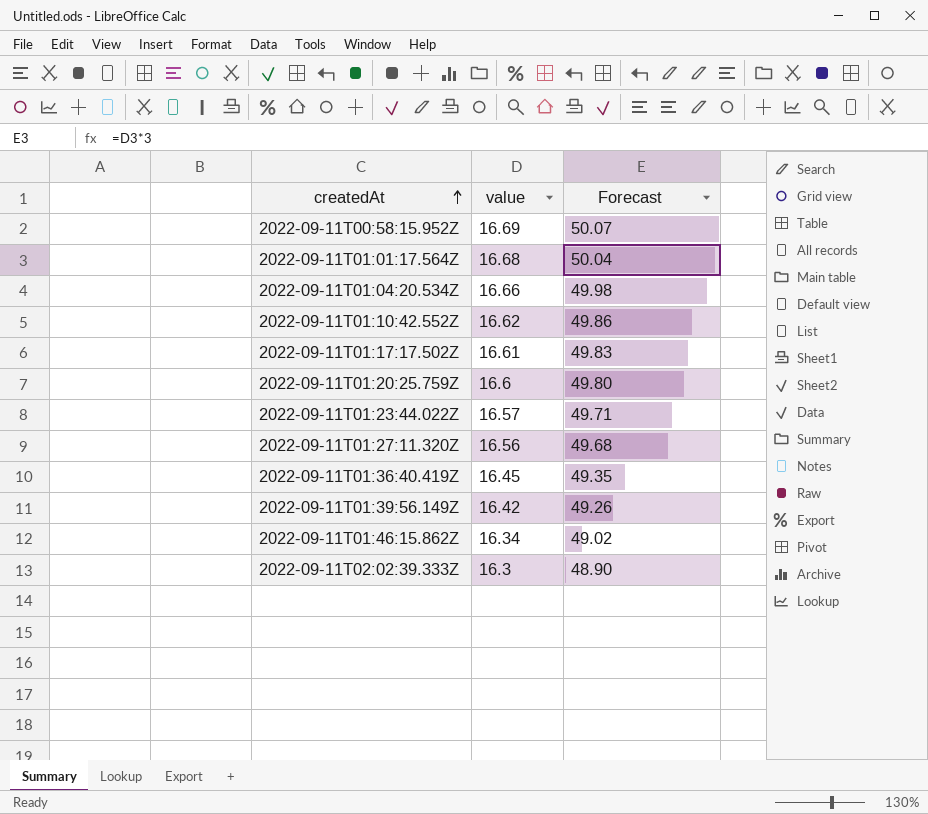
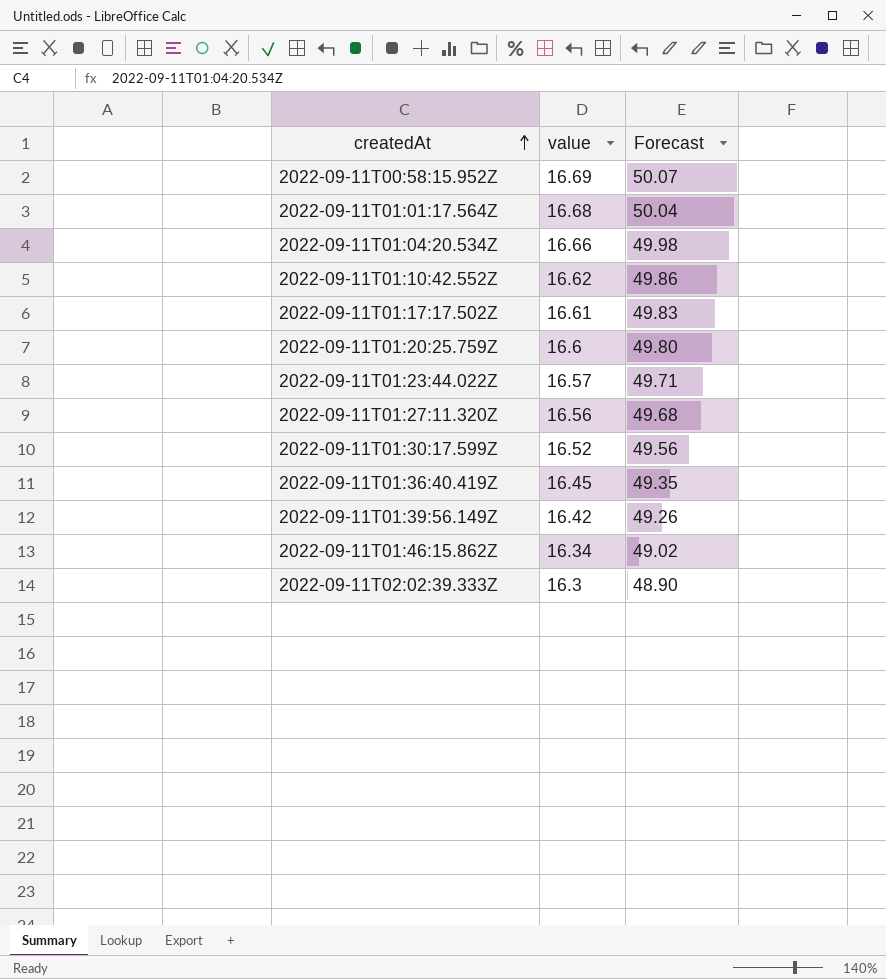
row 2022-09-11T01:30:17.599Z: none -> 16.52 | 49.56

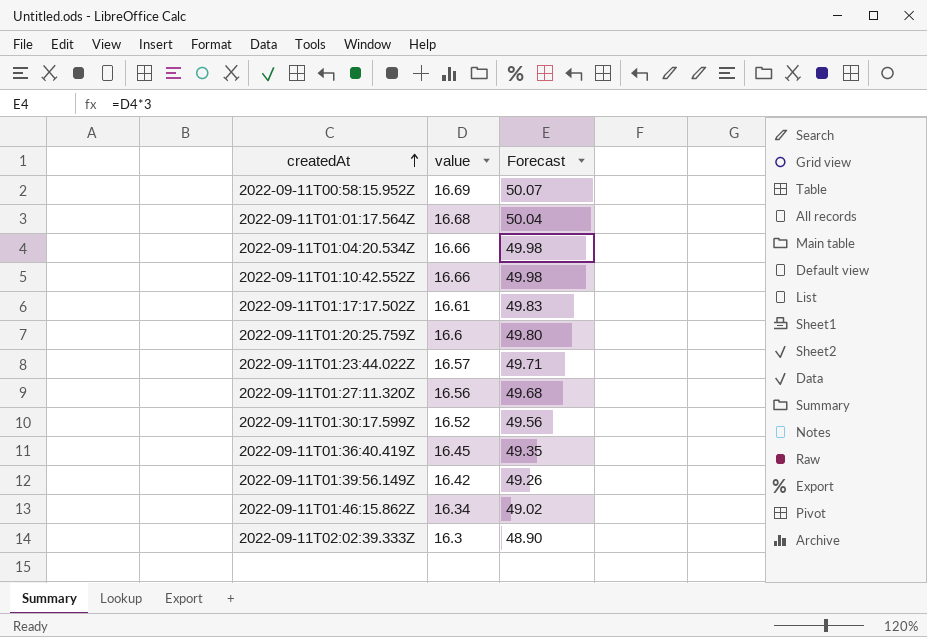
2022-09-11T01:10:42.552Z | value: 16.62 -> 16.66
2022-09-11T01:10:42.552Z | Forecast: 49.86 -> 49.98

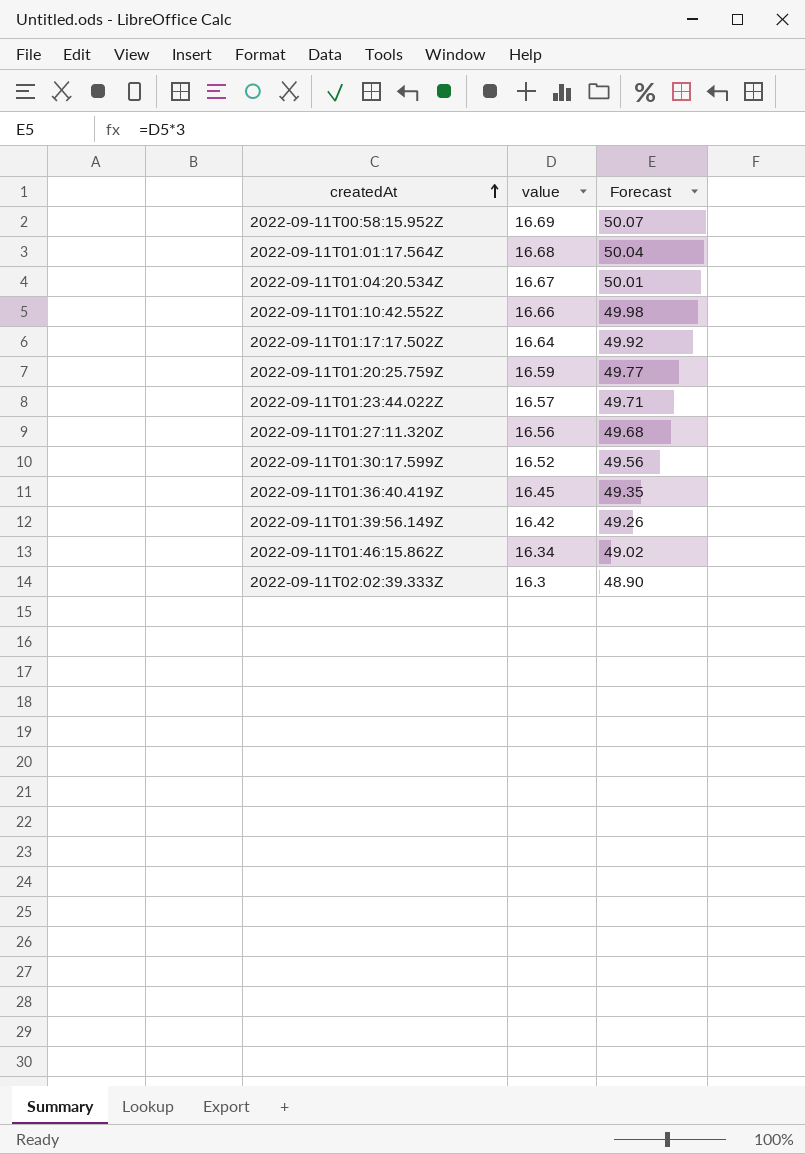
2022-09-11T01:04:20.534Z | value: 16.66 -> 16.67
2022-09-11T01:04:20.534Z | Forecast: 49.98 -> 50.01
2022-09-11T01:17:17.502Z | value: 16.61 -> 16.64
2022-09-11T01:17:17.502Z | Forecast: 49.83 -> 49.92
2022-09-11T01:20:25.759Z | value: 16.6 -> 16.59
2022-09-11T01:20:25.759Z | Forecast: 49.80 -> 49.77

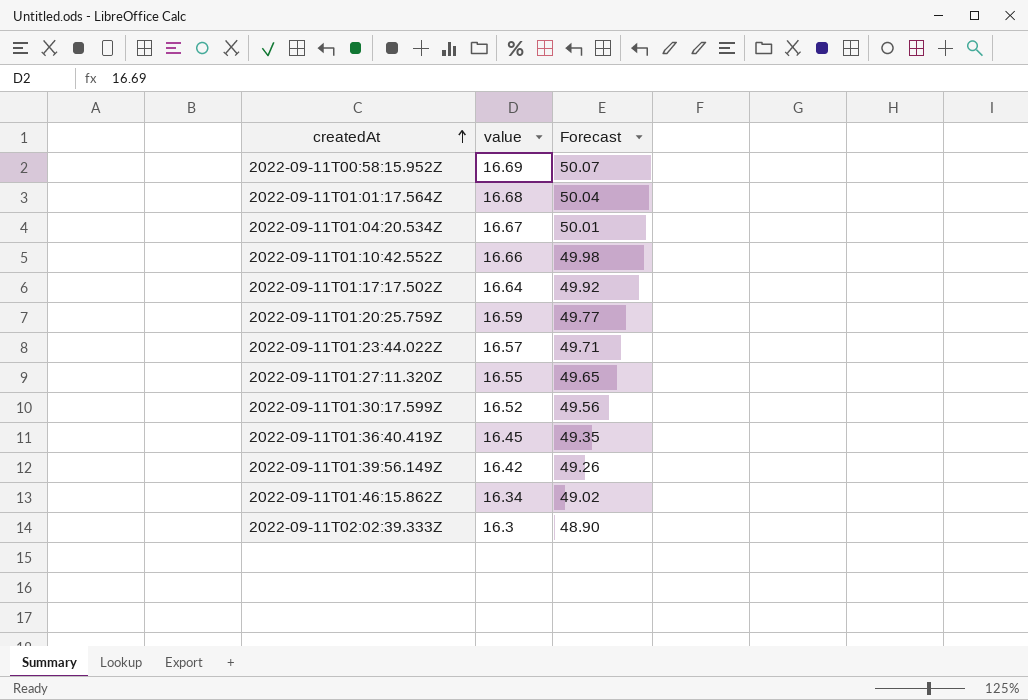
2022-09-11T01:27:11.320Z | value: 16.56 -> 16.55
2022-09-11T01:27:11.320Z | Forecast: 49.68 -> 49.65

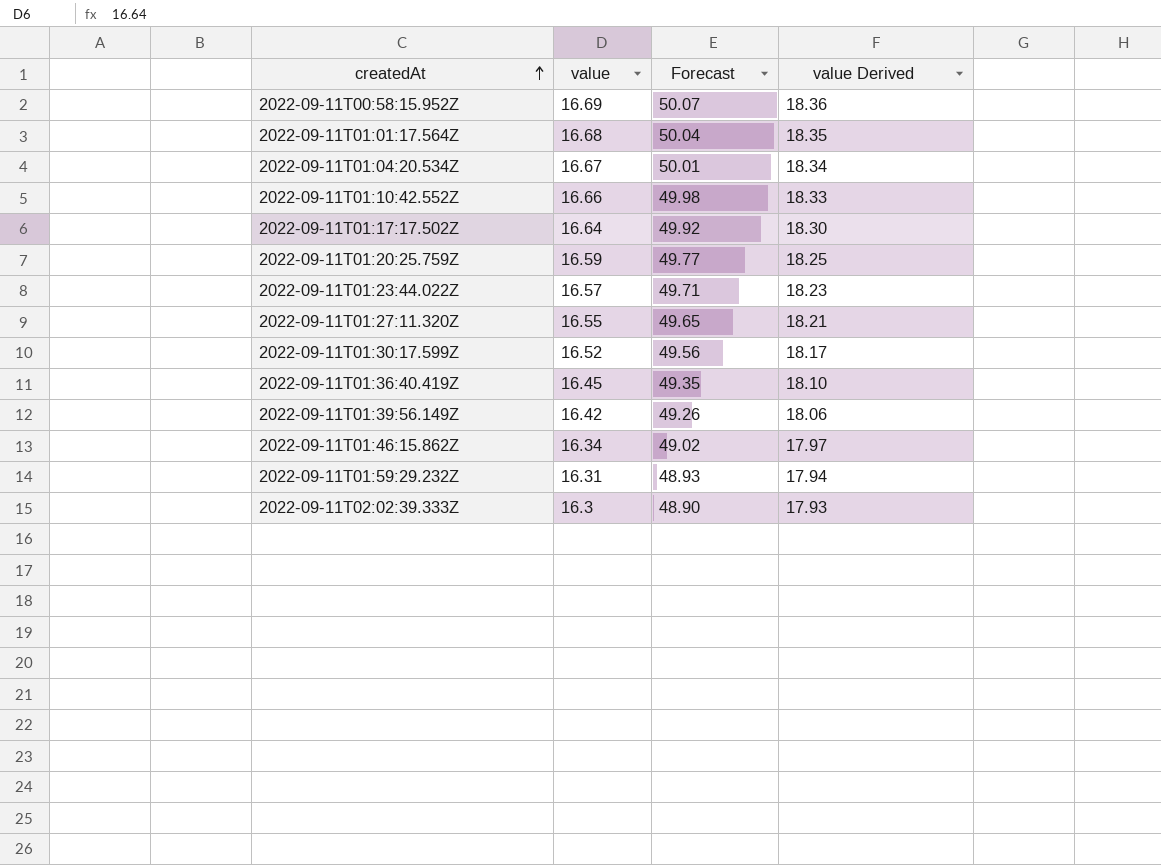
column value Derived | formula: none -> [value] * 1.1
row 2022-09-11T01:59:29.232Z: none -> 16.31 | 48.93 | 17.94

